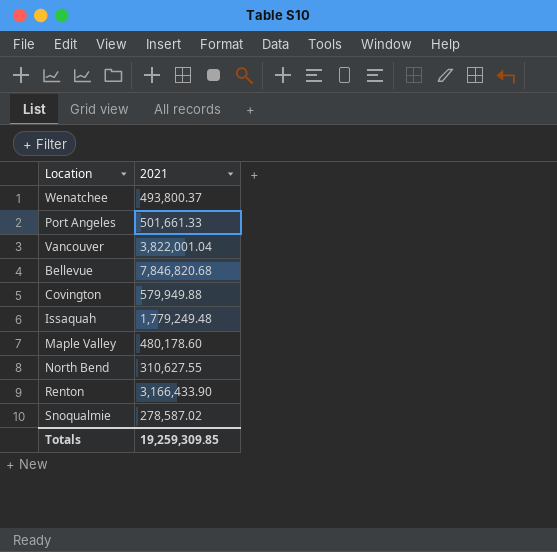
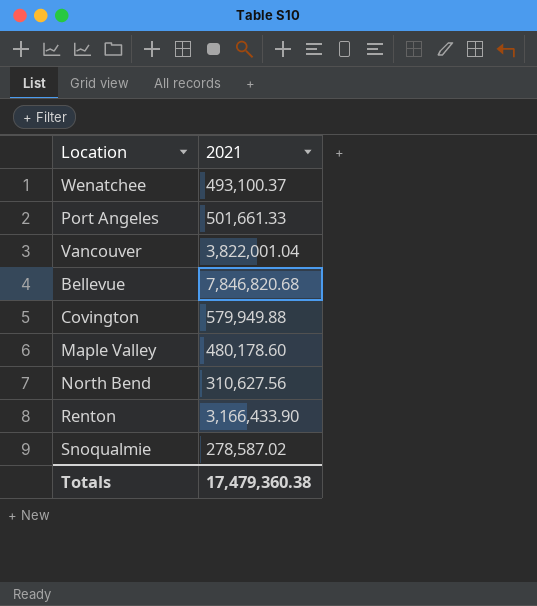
row Issaquah: 1,779,249.48 -> none
Wenatchee | 2021: 493,800.37 -> 493,100.37
North Bend | 2021: 310,627.55 -> 310,627.56
Totals | 2021: 19,259,309.85 -> 17,479,360.38

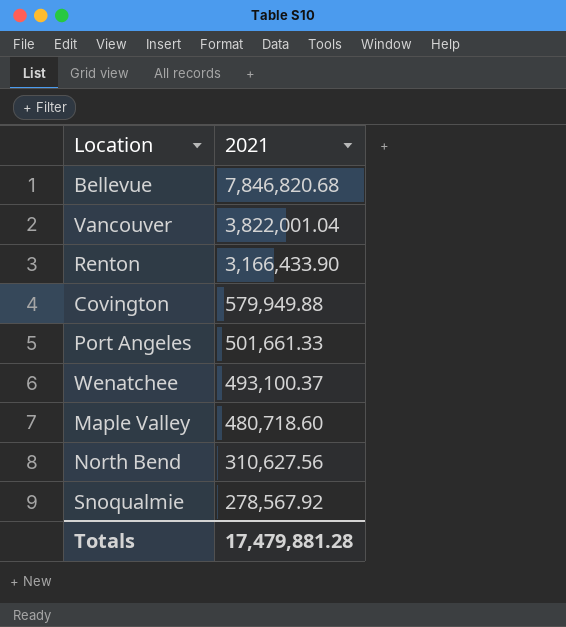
row order: none -> 2021 descending
Maple Valley | 2021: 480,178.60 -> 480,718.60
Snoqualmie | 2021: 278,587.02 -> 278,567.92
Totals | 2021: 17,479,360.38 -> 17,479,881.28

